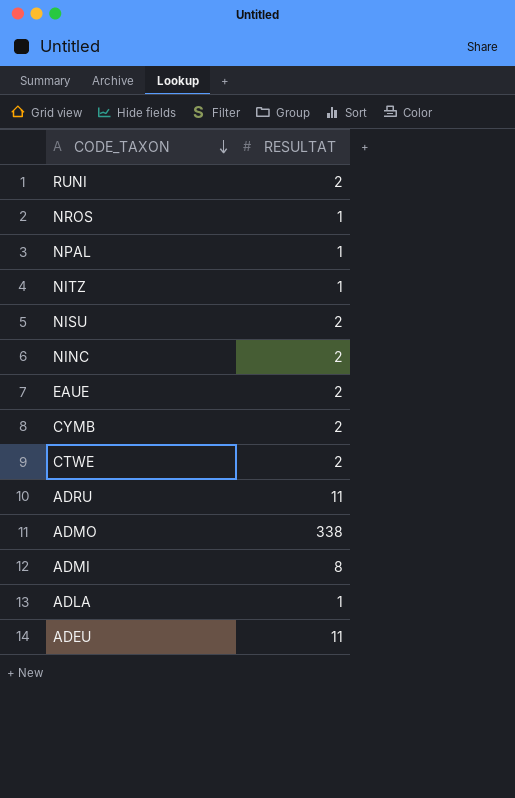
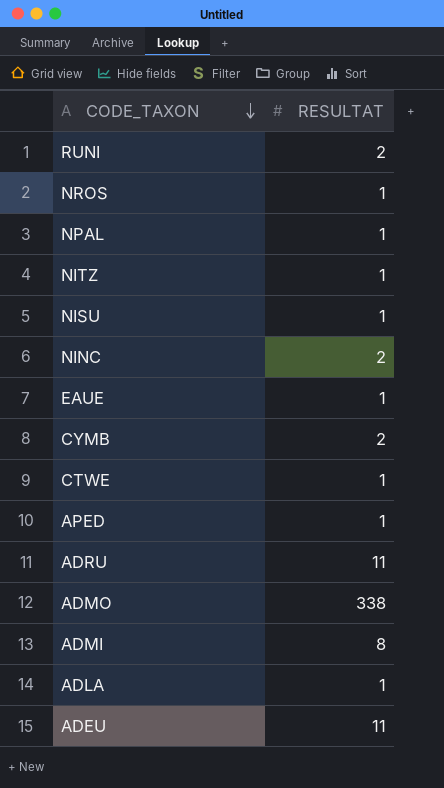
NISU | RESULTAT: 2 -> 1
EAUE | RESULTAT: 2 -> 1
CTWE | RESULTAT: 2 -> 1
row APED: none -> 1

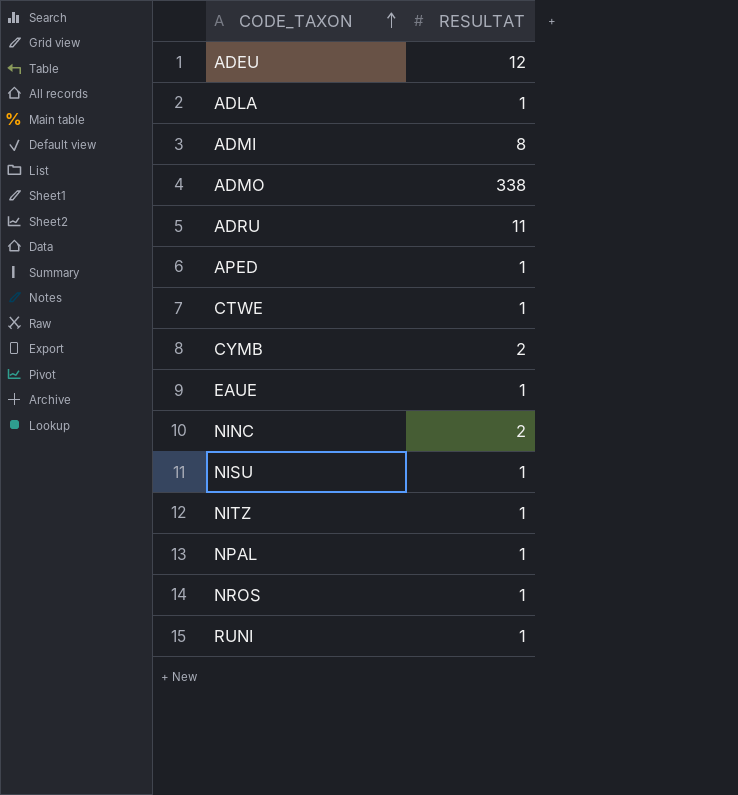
row order: CODE_TAXON descending -> CODE_TAXON ascending
ADEU | RESULTAT: 11 -> 12
RUNI | RESULTAT: 2 -> 1

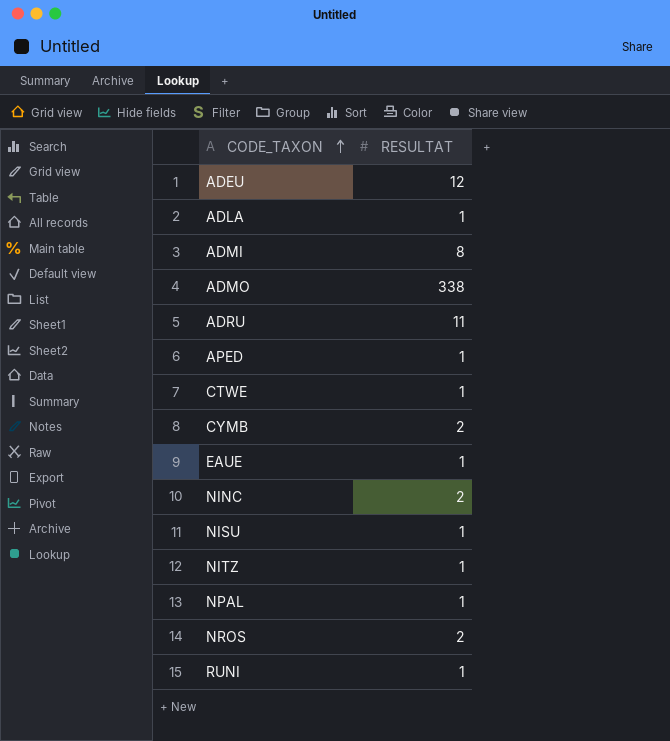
NROS | RESULTAT: 1 -> 2

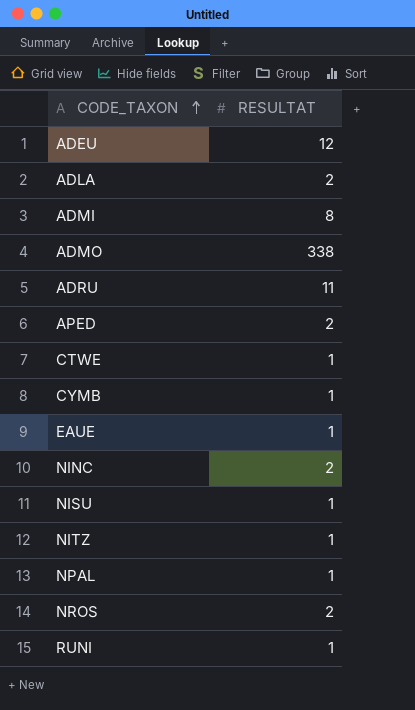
ADLA | RESULTAT: 1 -> 2
APED | RESULTAT: 1 -> 2
CYMB | RESULTAT: 2 -> 1

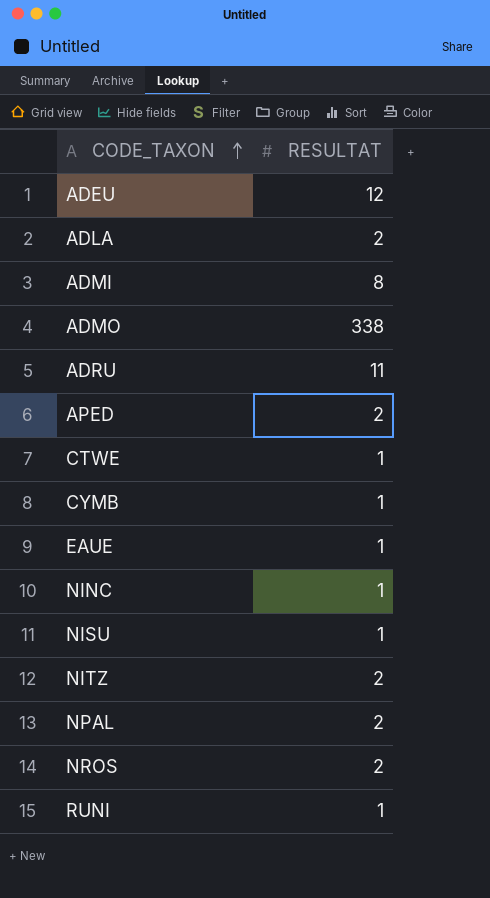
NINC | RESULTAT: 2 -> 1
NITZ | RESULTAT: 1 -> 2
NPAL | RESULTAT: 1 -> 2

